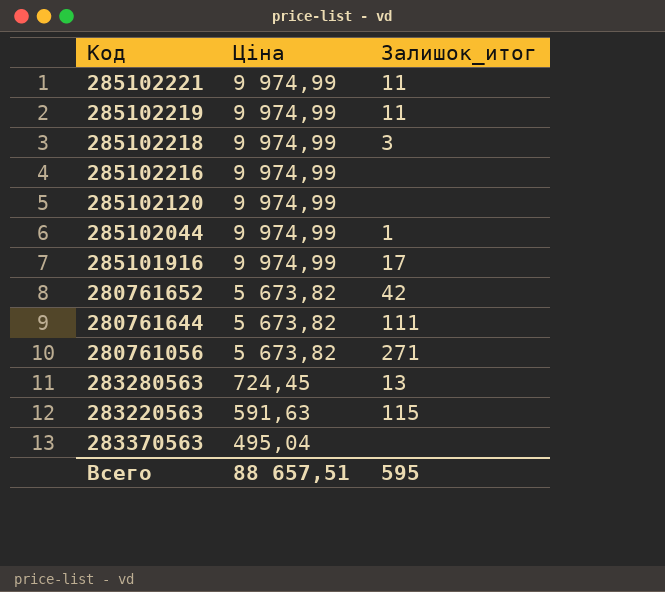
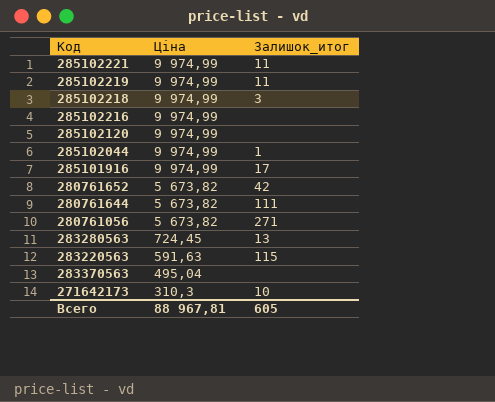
row 271642173: none -> 310,3 | 10
Всего | Ціна: 88 657,51 -> 88 967,81
Всего | Залишок_итог: 595 -> 605

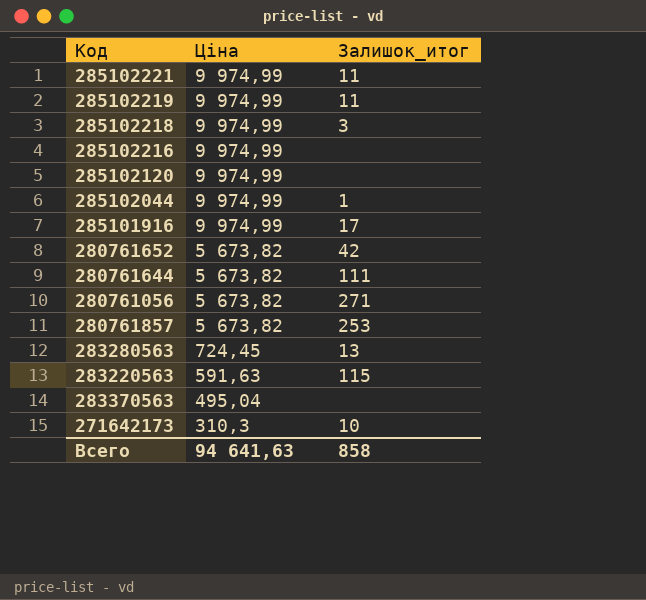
row 280761857: none -> 5 673,82 | 253
Всего | Ціна: 88 967,81 -> 94 641,63
Всего | Залишок_итог: 605 -> 858

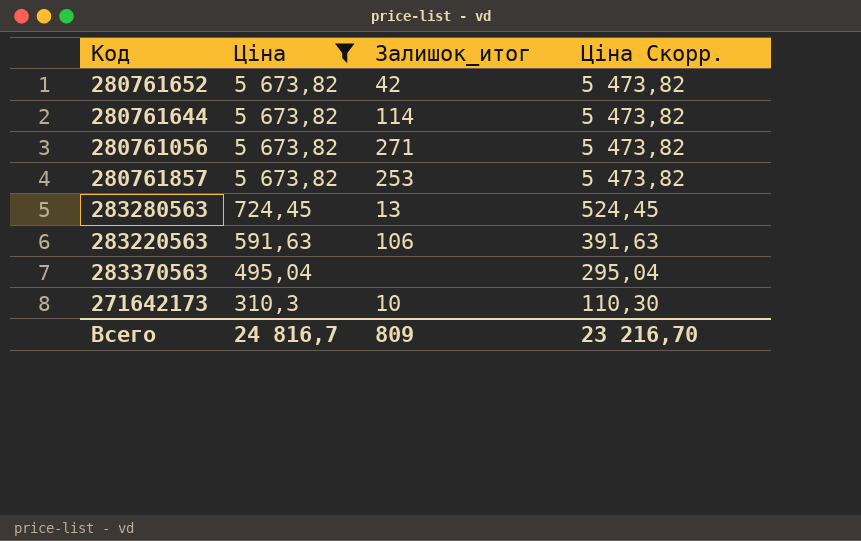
filter: none -> Ціна != 9 974,99
column Ціна Скорр. | formula: none -> [Ціна] - 200
280761644 | Залишок_итог: 111 -> 114
283220563 | Залишок_итог: 115 -> 106
Всего | Ціна: 94 641,63 -> 24 816,7
Всего | Залишок_итог: 858 -> 809

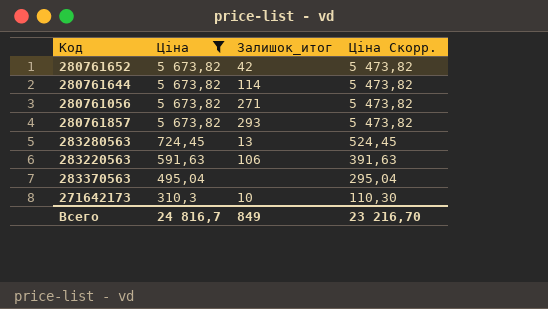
280761857 | Залишок_итог: 253 -> 293
Всего | Залишок_итог: 809 -> 849

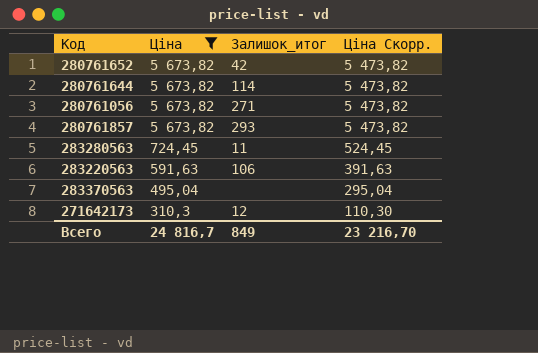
283280563 | Залишок_итог: 13 -> 11
271642173 | Залишок_итог: 10 -> 12

